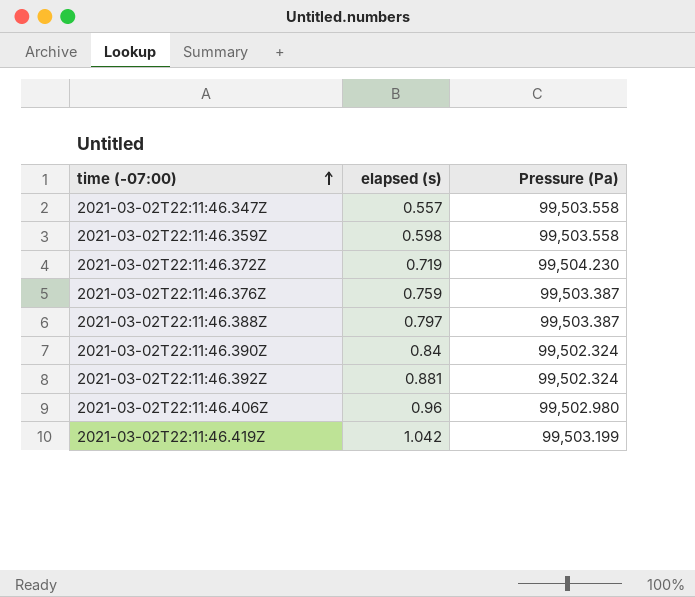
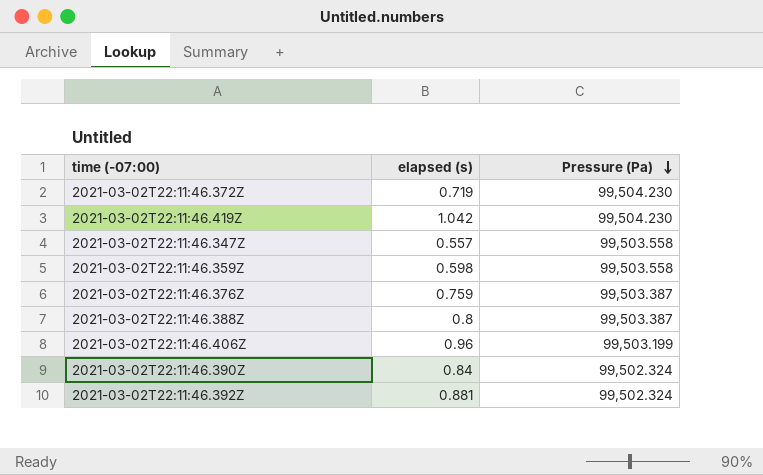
row order: time (-07:00) ascending -> Pressure (Pa) descending
2021-03-02T22:11:46.419Z | Pressure (Pa): 99,503.199 -> 99,504.230
2021-03-02T22:11:46.388Z | elapsed (s): 0.797 -> 0.8
2021-03-02T22:11:46.406Z | Pressure (Pa): 99,502.980 -> 99,503.199

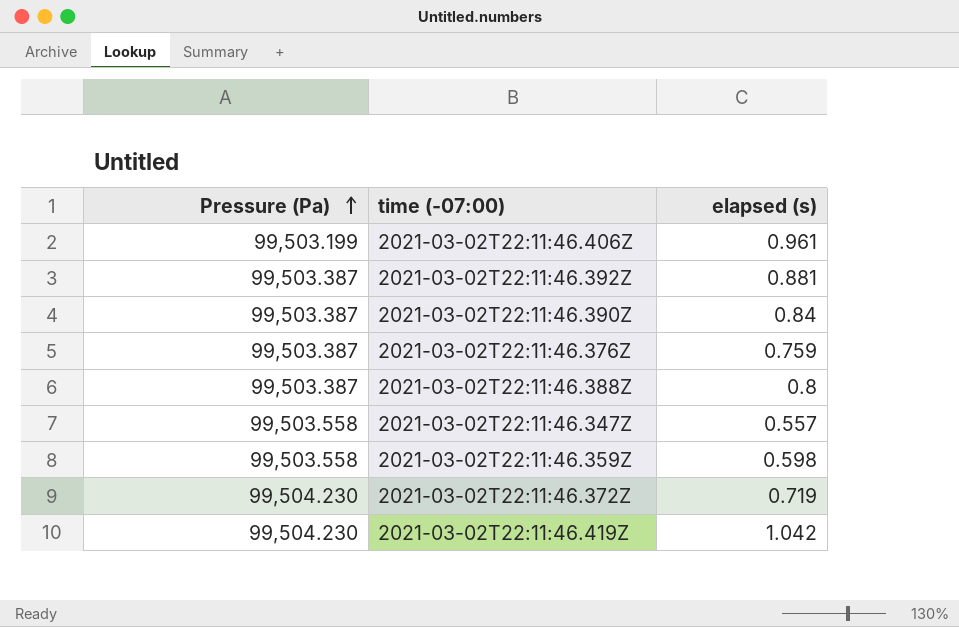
row order: Pressure (Pa) descending -> Pressure (Pa) ascending
column Pressure (Pa) | position: 3 -> 1
2021-03-02T22:11:46.406Z | elapsed (s): 0.96 -> 0.961
2021-03-02T22:11:46.392Z | Pressure (Pa): 99,502.324 -> 99,503.387
2021-03-02T22:11:46.390Z | Pressure (Pa): 99,502.324 -> 99,503.387

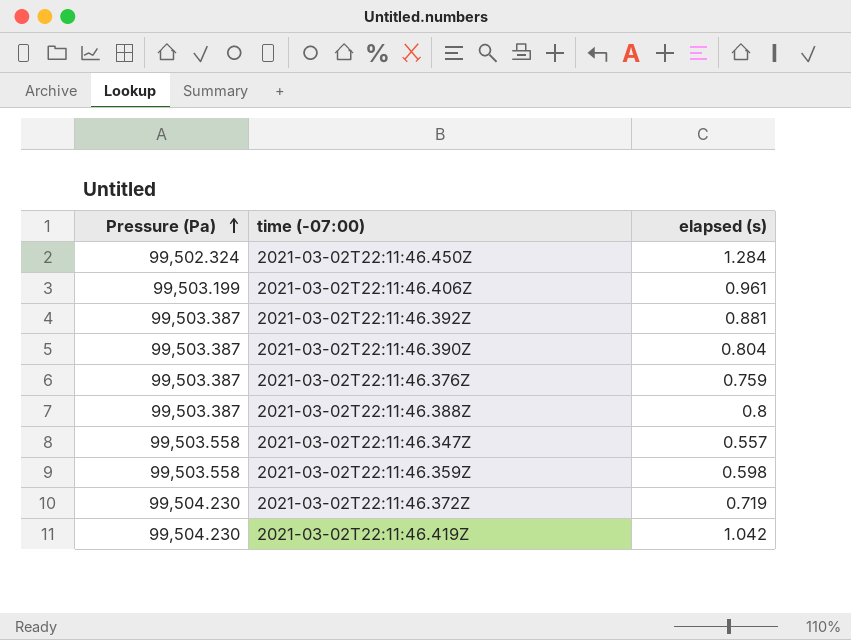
row 2021-03-02T22:11:46.450Z: none -> 99,502.324 | 1.284
2021-03-02T22:11:46.390Z | elapsed (s): 0.84 -> 0.804

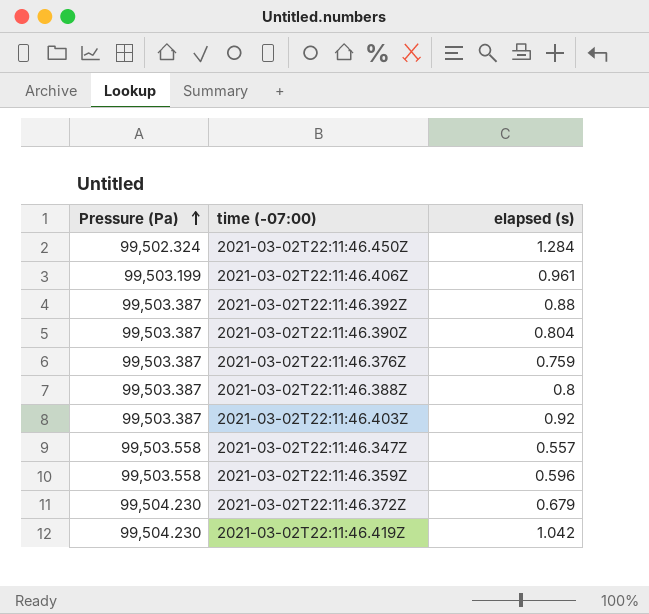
2021-03-02T22:11:46.392Z | elapsed (s): 0.881 -> 0.88
row 2021-03-02T22:11:46.403Z: none -> 99,503.387 | 0.92
2021-03-02T22:11:46.359Z | elapsed (s): 0.598 -> 0.596
2021-03-02T22:11:46.372Z | elapsed (s): 0.719 -> 0.679

